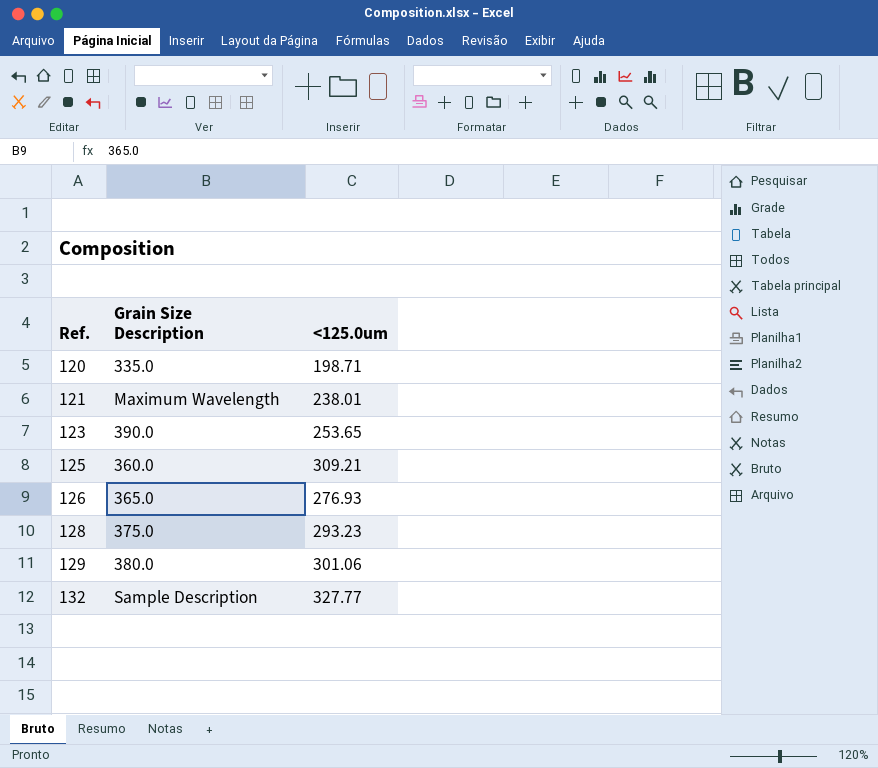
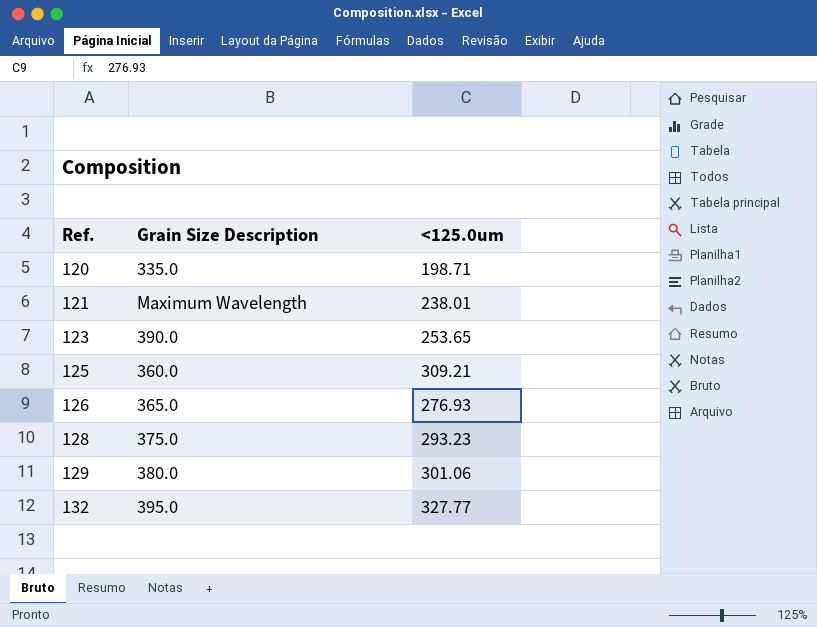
132 | Grain Size Description: Sample Description -> 395.0

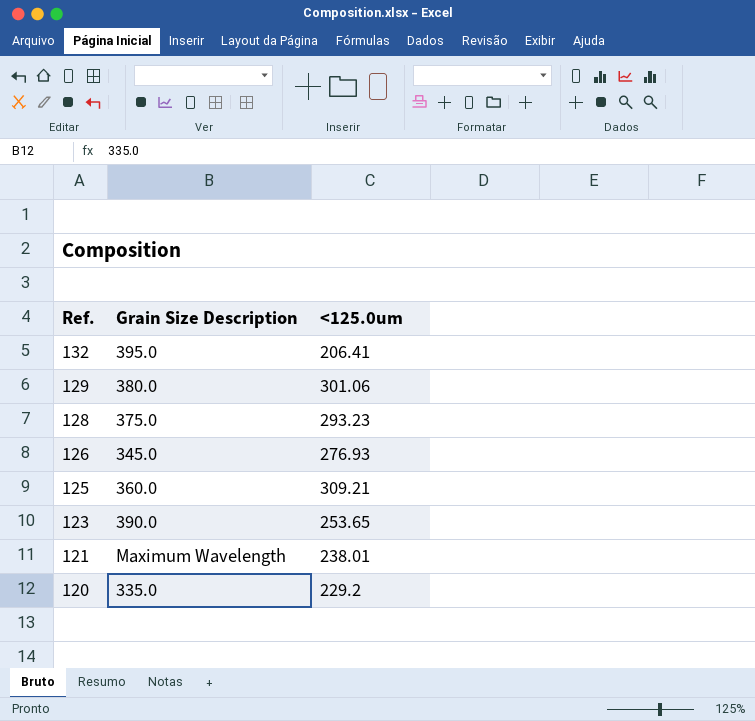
row order: Ref. ascending -> Ref. descending
132 | <125.0um: 327.77 -> 206.41
126 | Grain Size Description: 365.0 -> 345.0
120 | <125.0um: 198.71 -> 229.2

